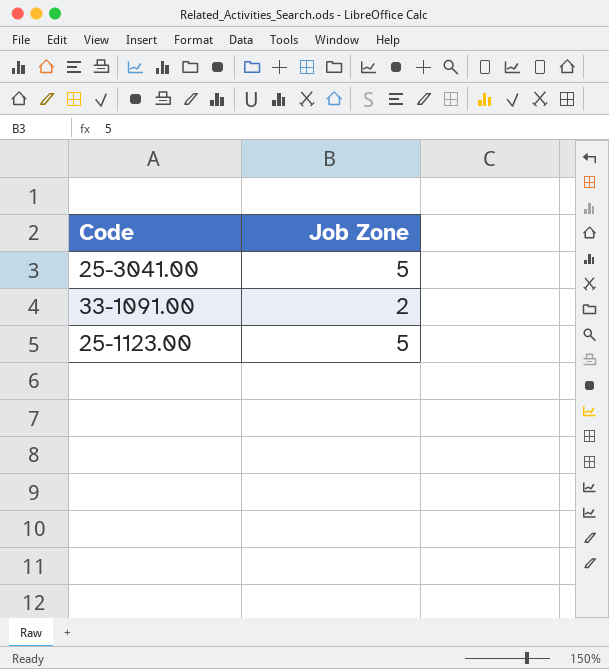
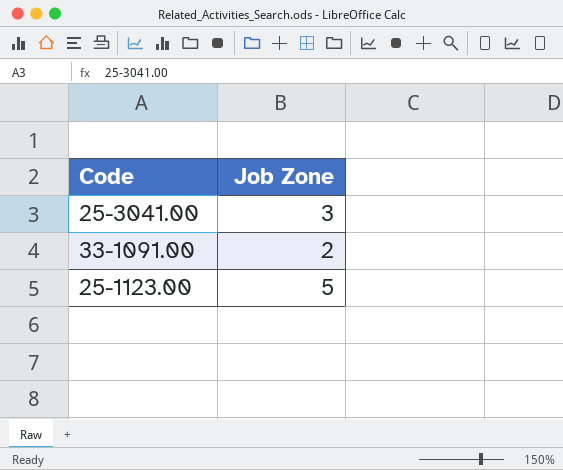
25-3041.00 | Job Zone: 5 -> 3

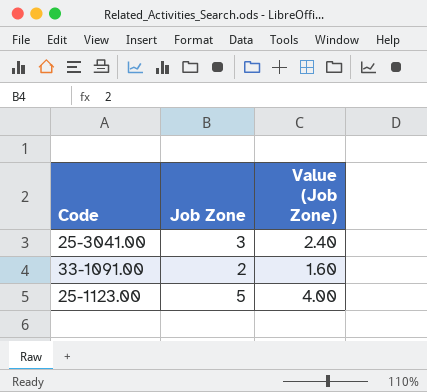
column Value (Job Zone) | formula: none -> [Job Zone] * 0.8

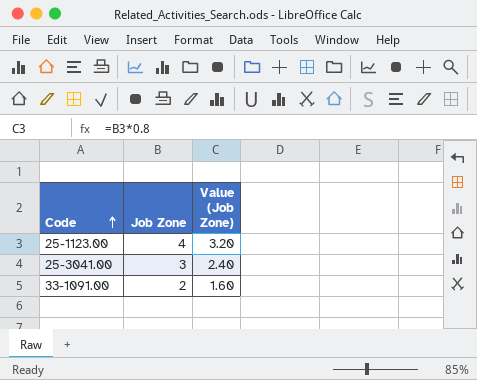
row order: none -> Code ascending
25-1123.00 | Job Zone: 5 -> 4
25-1123.00 | Value (Job Zone): 4.00 -> 3.20

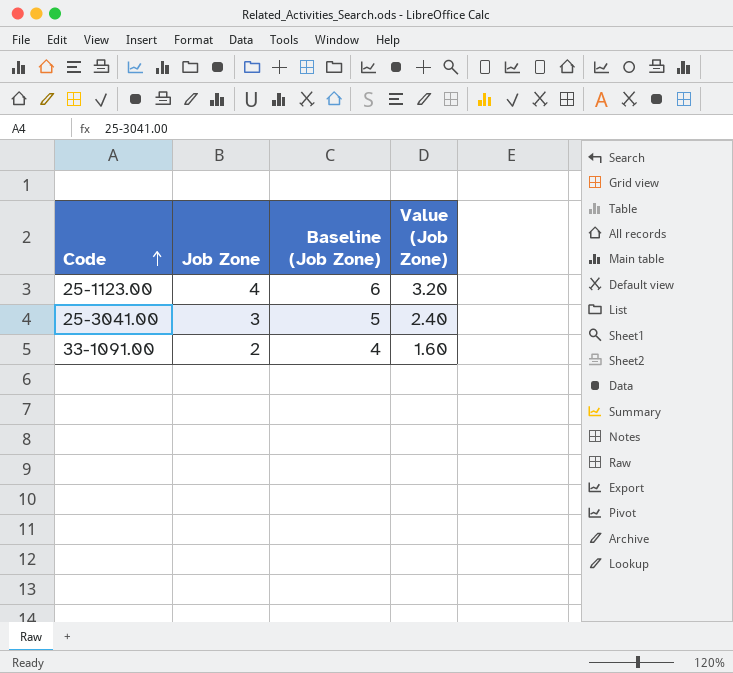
column Baseline (Job Zone) | formula: none -> [Job Zone] + 2

